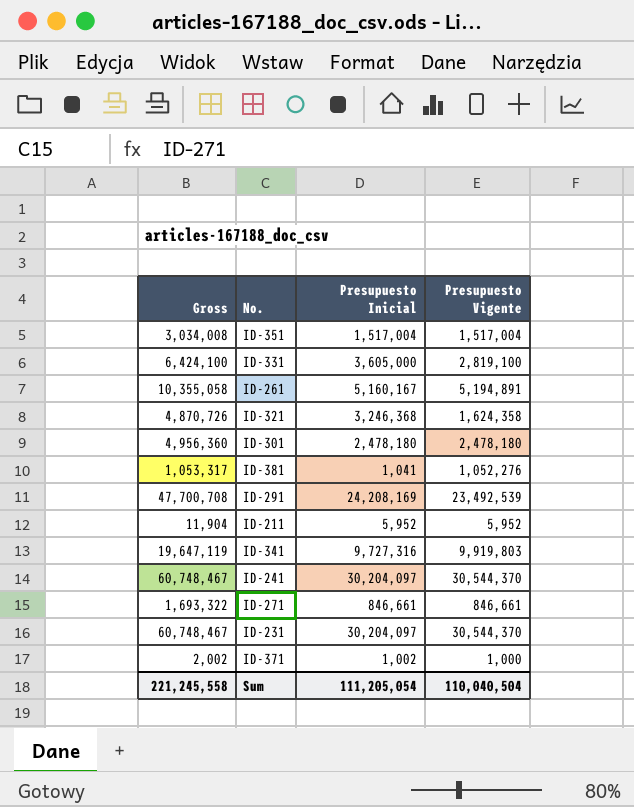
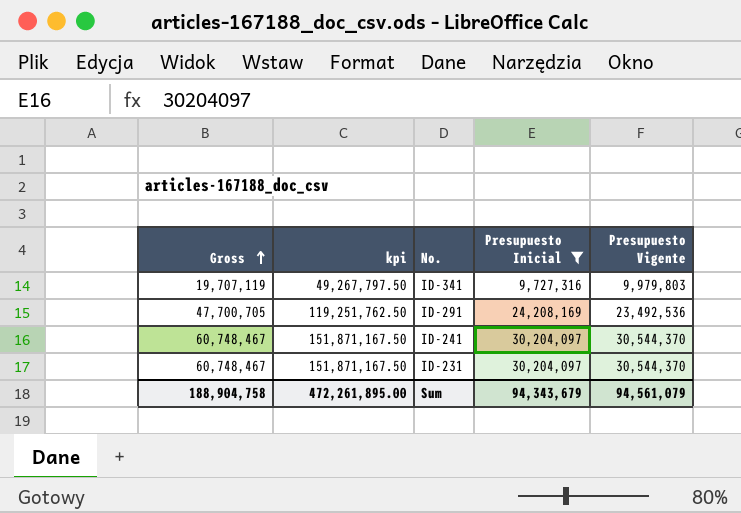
filter: none -> Presupuesto Inicial >= 9,727,316
row order: none -> Gross ascending
column kpi | formula: none -> [Gross] * 2.5
ID-341 | Gross: 19,647,119 -> 19,707,119
ID-341 | Presupuesto Vigente: 9,919,803 -> 9,979,803
ID-291 | Gross: 47,700,708 -> 47,700,705
ID-291 | Presupuesto Vigente: 23,492,539 -> 23,492,536
Sum | Gross: 221,245,558 -> 188,904,758
Sum | Presupuesto Inicial: 111,205,054 -> 94,343,679
Sum | Presupuesto Vigente: 110,040,504 -> 94,561,079

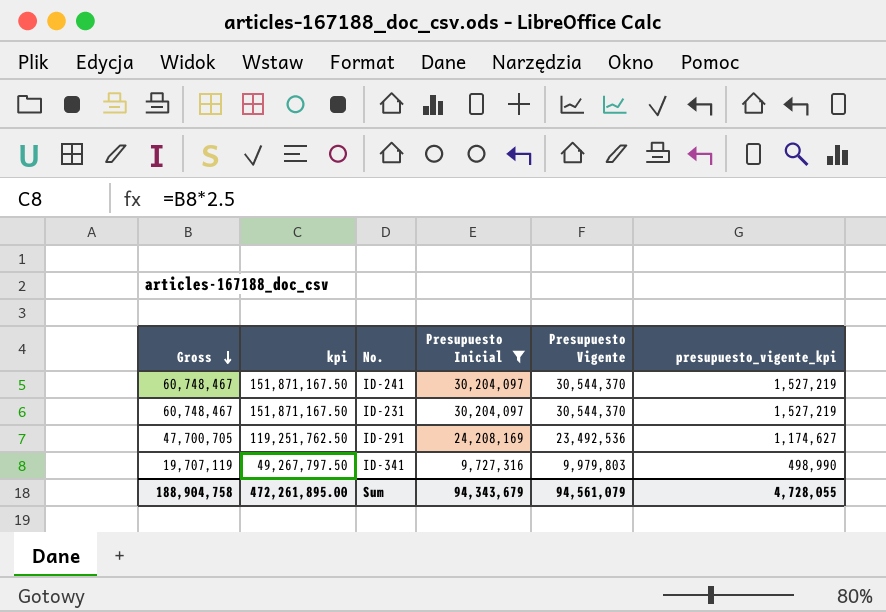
row order: Gross ascending -> Gross descending
column presupuesto_vigente_kpi | formula: none -> [Presupuesto Vigente] * 0.05

